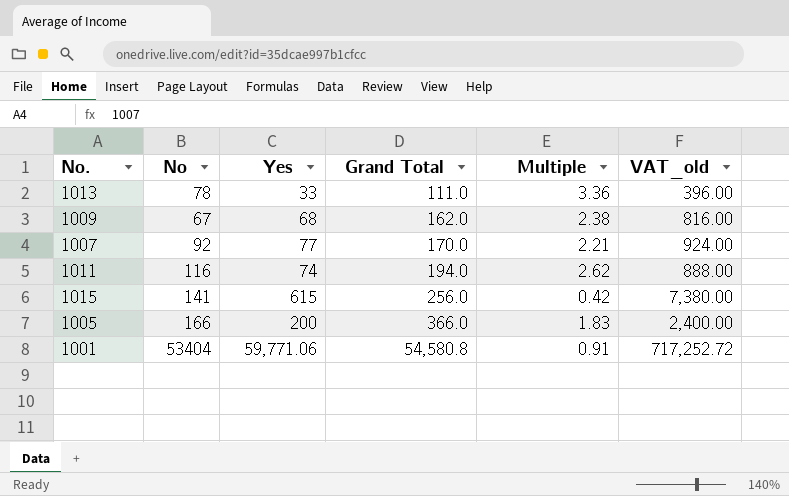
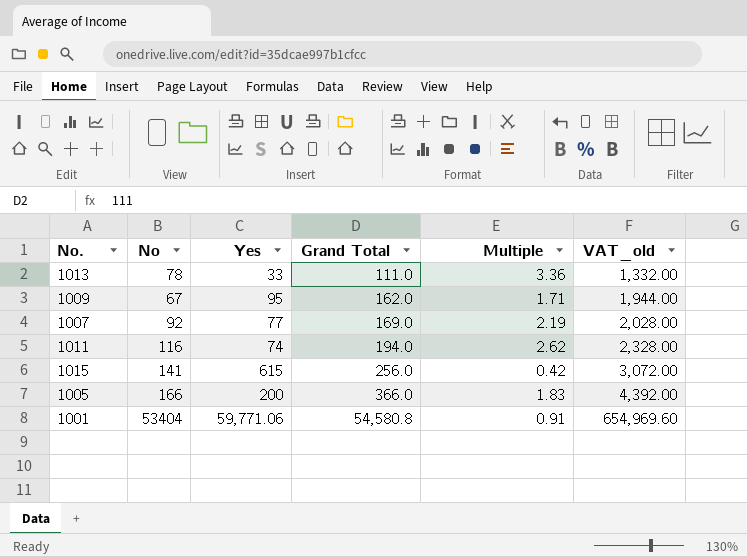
column VAT_old | formula: [Yes] * 12 -> [Grand Total] * 12
1009 | Yes: 68 -> 95
1009 | Multiple: 2.38 -> 1.71
1007 | Grand Total: 170.0 -> 169.0
1007 | Multiple: 2.21 -> 2.19

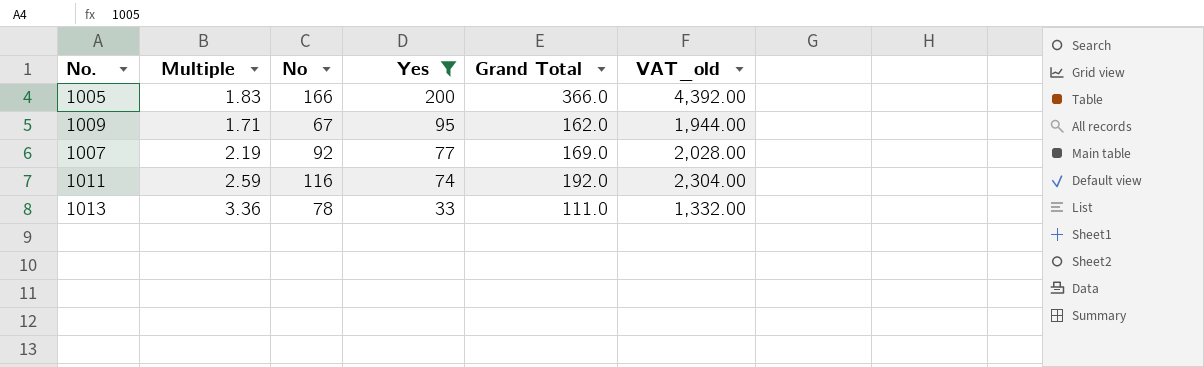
filter: none -> Yes <= 200
row order: Grand Total ascending -> Yes descending
column Multiple | position: 5 -> 2
1011 | Multiple: 2.62 -> 2.59
1011 | Grand Total: 194.0 -> 192.0
1011 | VAT_old: 2,328.00 -> 2,304.00

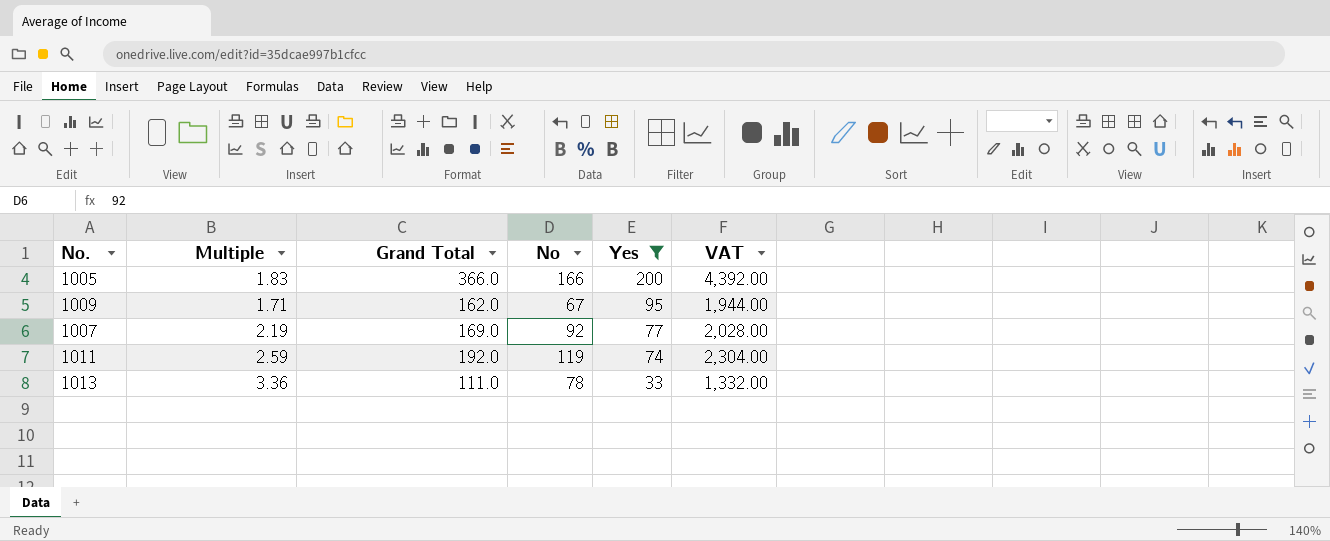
column Grand Total | position: 5 -> 3
column name: VAT_old -> VAT
1011 | No: 116 -> 119

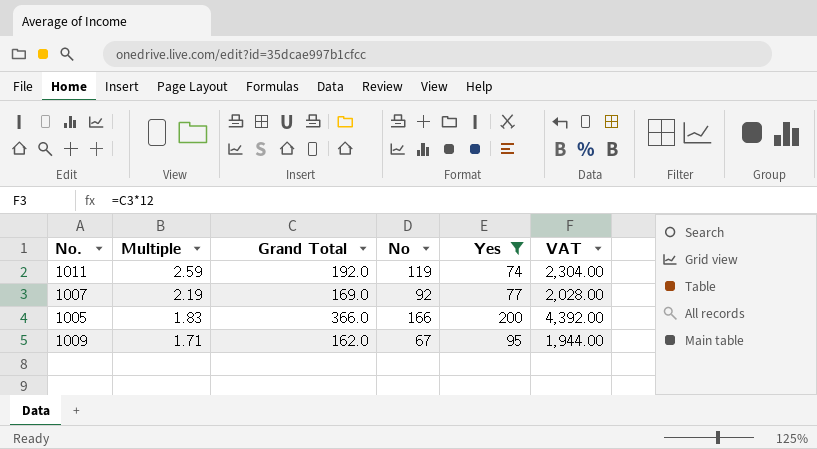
row order: Yes descending -> Multiple descending
row 1013: 3.36 | 111.0 | 78 | 33 | 1,332.00 -> none

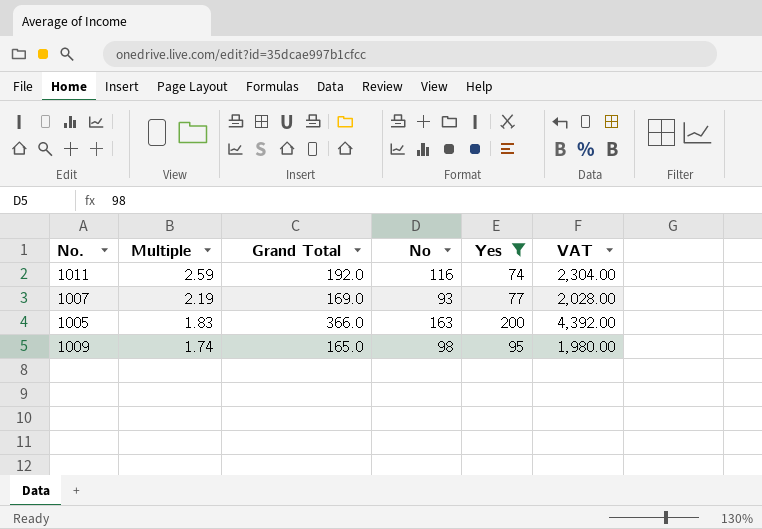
1011 | No: 119 -> 116
1007 | No: 92 -> 93
1005 | No: 166 -> 163
1009 | Multiple: 1.71 -> 1.74
1009 | Grand Total: 162.0 -> 165.0
1009 | No: 67 -> 98
1009 | VAT: 1,944.00 -> 1,980.00

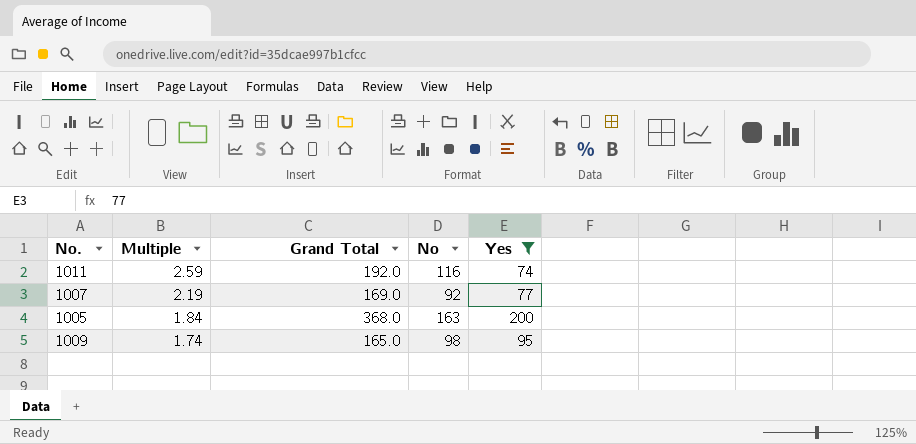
column VAT | formula: [Grand Total] * 12 -> none
1007 | No: 93 -> 92
1005 | Multiple: 1.83 -> 1.84
1005 | Grand Total: 366.0 -> 368.0

